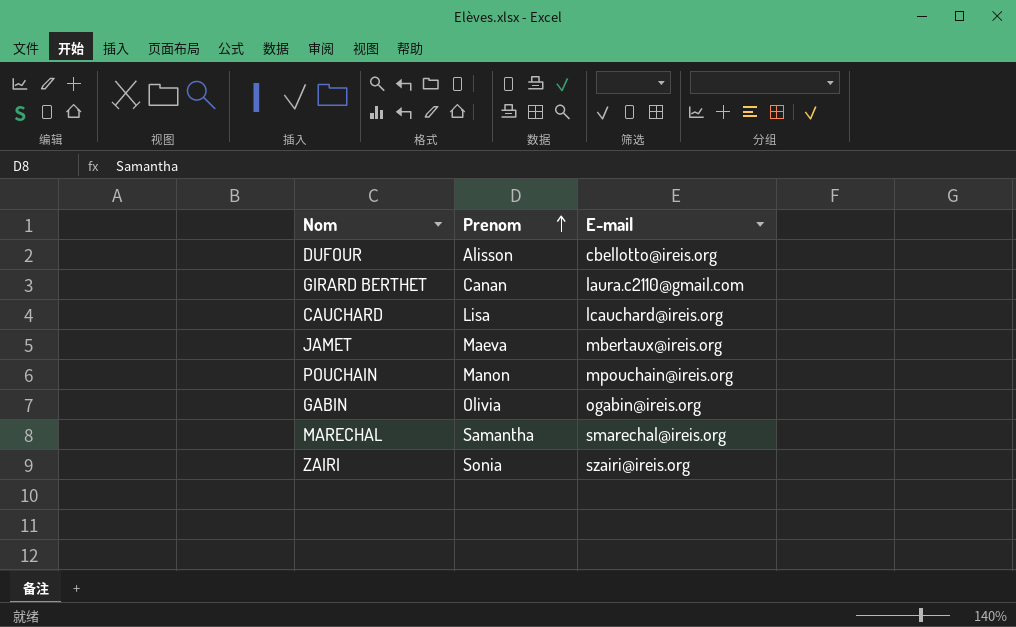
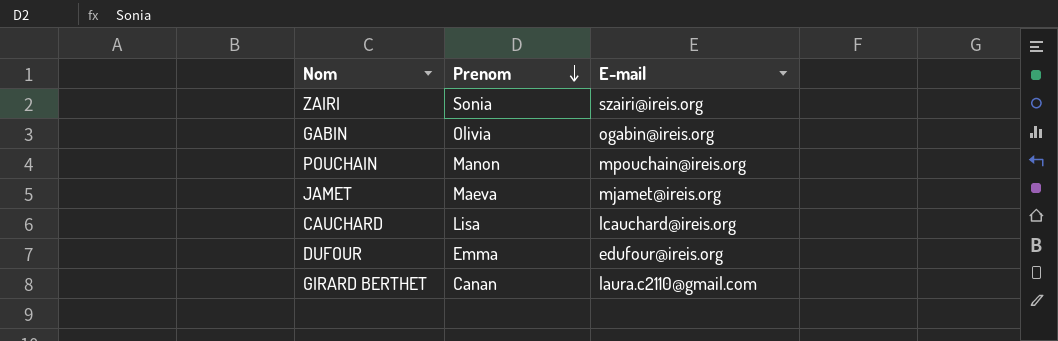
row order: Prenom ascending -> Prenom descending
row MARECHAL: Samantha | smarechal@ireis.org -> none
JAMET | E-mail: mbertaux@ireis.org -> mjamet@ireis.org
DUFOUR | Prenom: Alisson -> Emma
DUFOUR | E-mail: cbellotto@ireis.org -> edufour@ireis.org

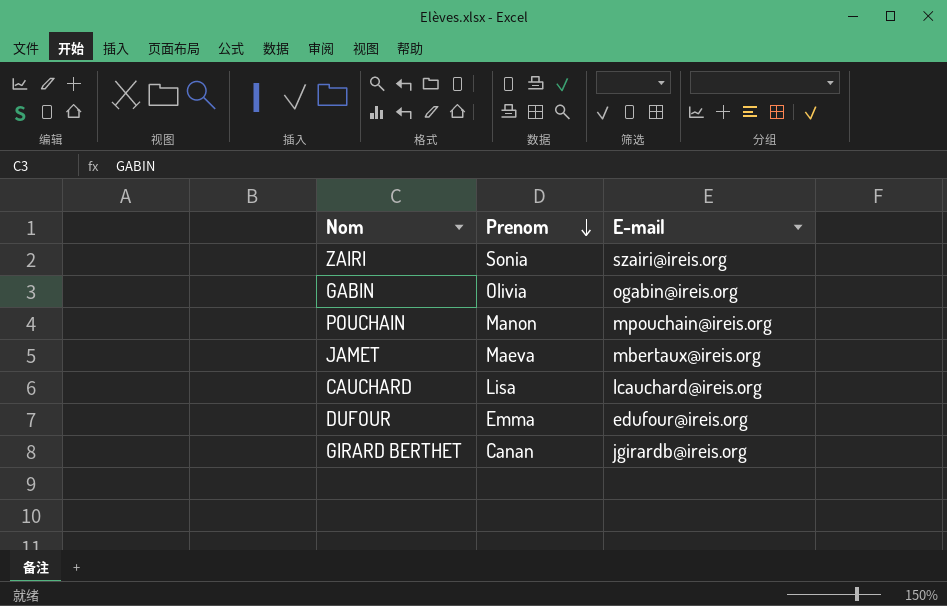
JAMET | E-mail: mjamet@ireis.org -> mbertaux@ireis.org
GIRARD BERTHET | E-mail: laura.c2110@gmail.com -> jgirardb@ireis.org

